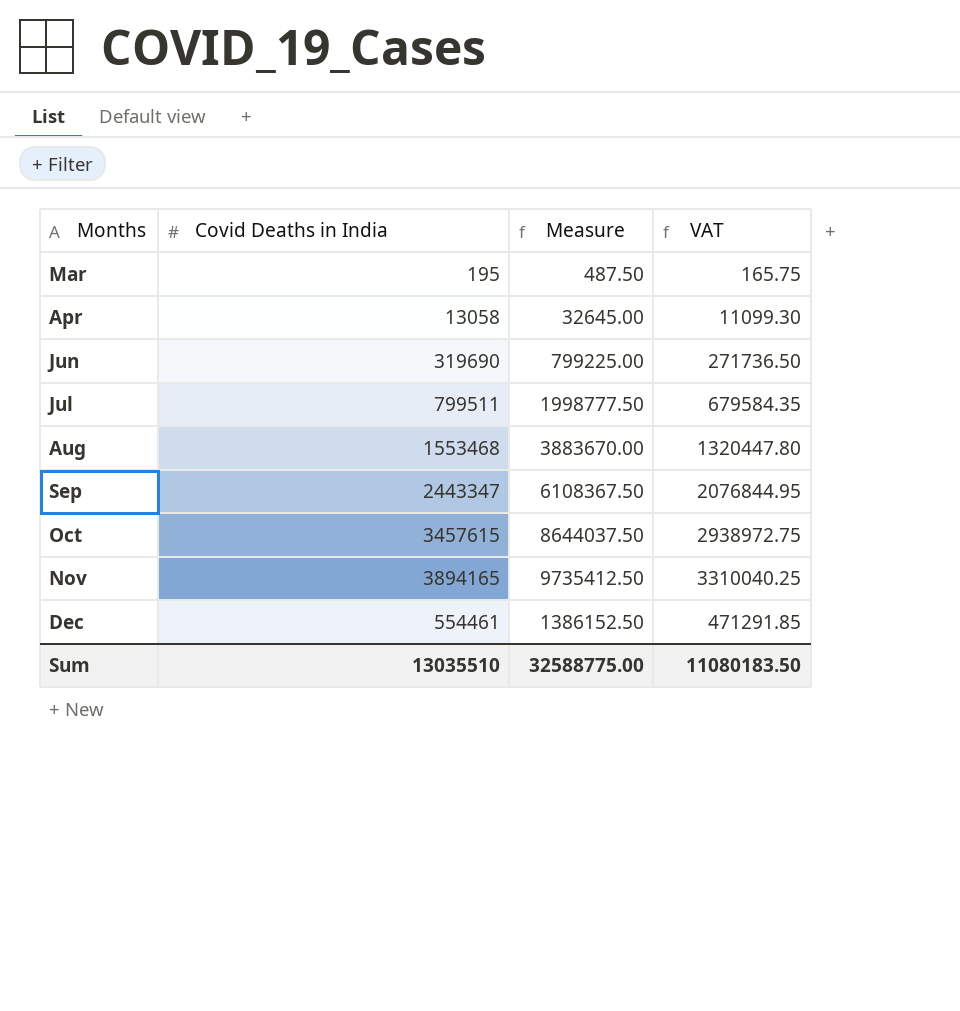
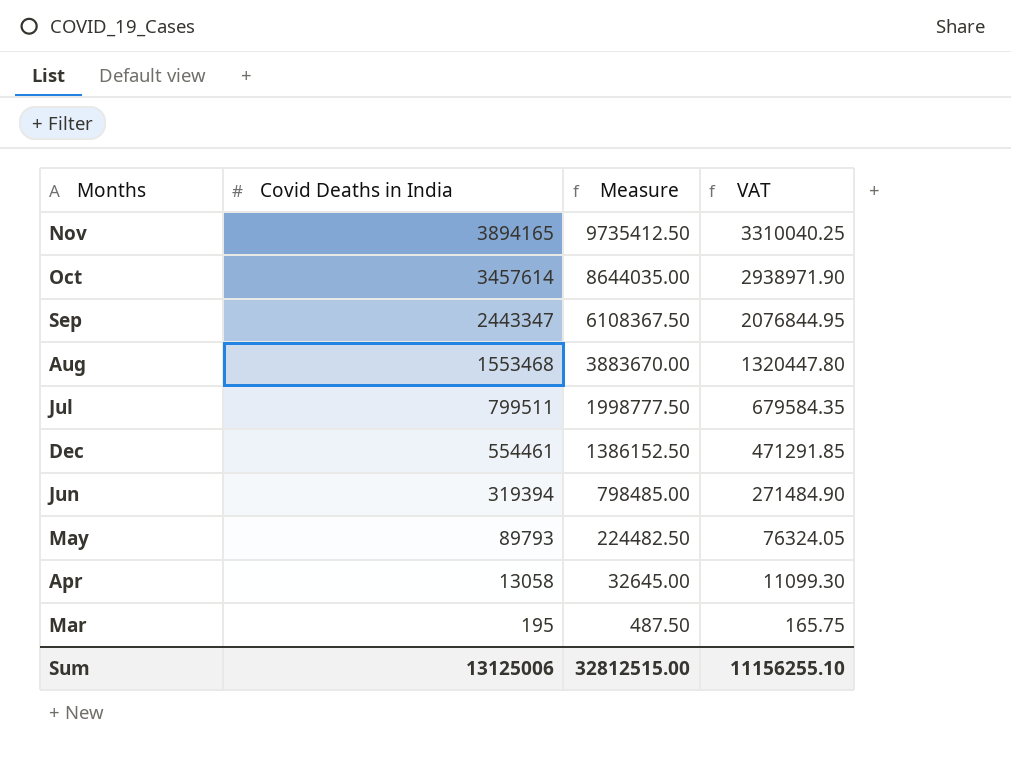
row order: Months ascending -> Covid Deaths in India descending
Oct | Covid Deaths in India: 3457615 -> 3457614
Oct | Measure: 8644037.50 -> 8644035.00
Oct | VAT: 2938972.75 -> 2938971.90
Jun | Covid Deaths in India: 319690 -> 319394
Jun | Measure: 799225.00 -> 798485.00
Jun | VAT: 271736.50 -> 271484.90
row May: none -> 89793 | 224482.50 | 76324.05
Sum | Covid Deaths in India: 13035510 -> 13125006
Sum | Measure: 32588775.00 -> 32812515.00
Sum | VAT: 11080183.50 -> 11156255.10

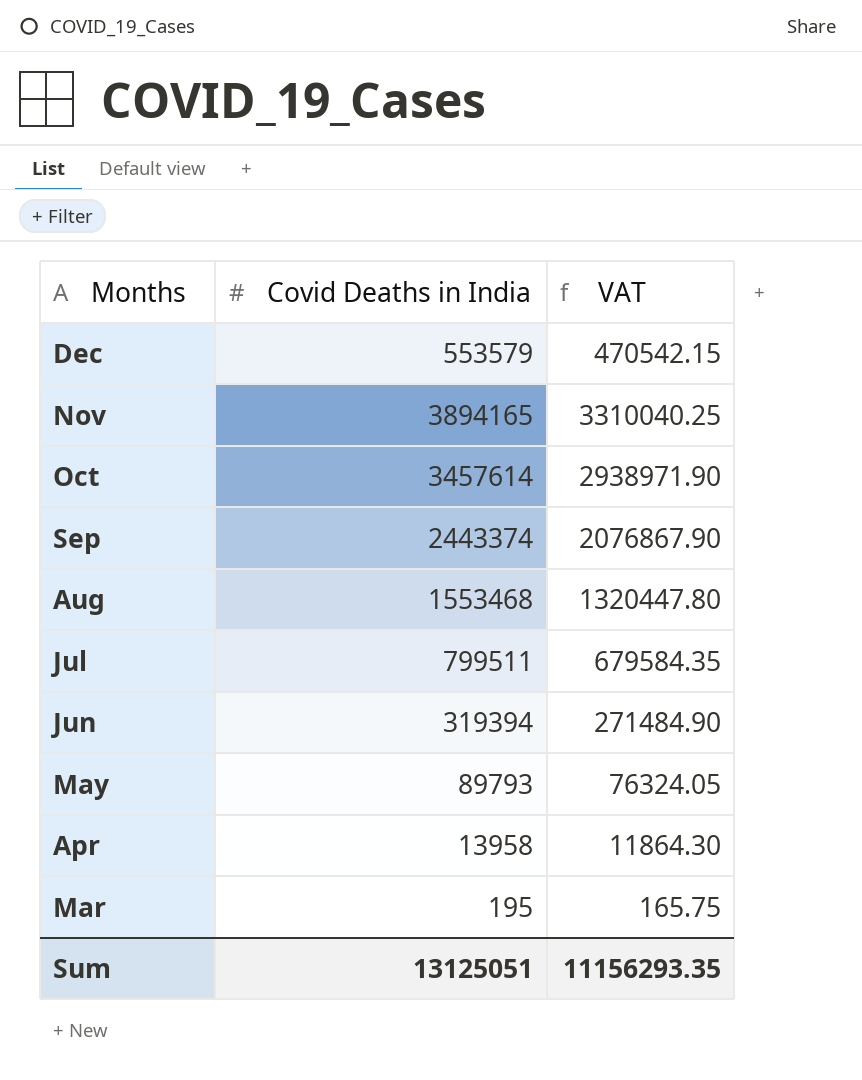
row order: Covid Deaths in India descending -> Months descending
column Measure | formula: [Covid Deaths in India] * 2.5 -> none
Dec | Covid Deaths in India: 554461 -> 553579
Dec | VAT: 471291.85 -> 470542.15
Sep | Covid Deaths in India: 2443347 -> 2443374
Sep | VAT: 2076844.95 -> 2076867.90
Apr | Covid Deaths in India: 13058 -> 13958
Apr | VAT: 11099.30 -> 11864.30
Sum | Covid Deaths in India: 13125006 -> 13125051
Sum | VAT: 11156255.10 -> 11156293.35

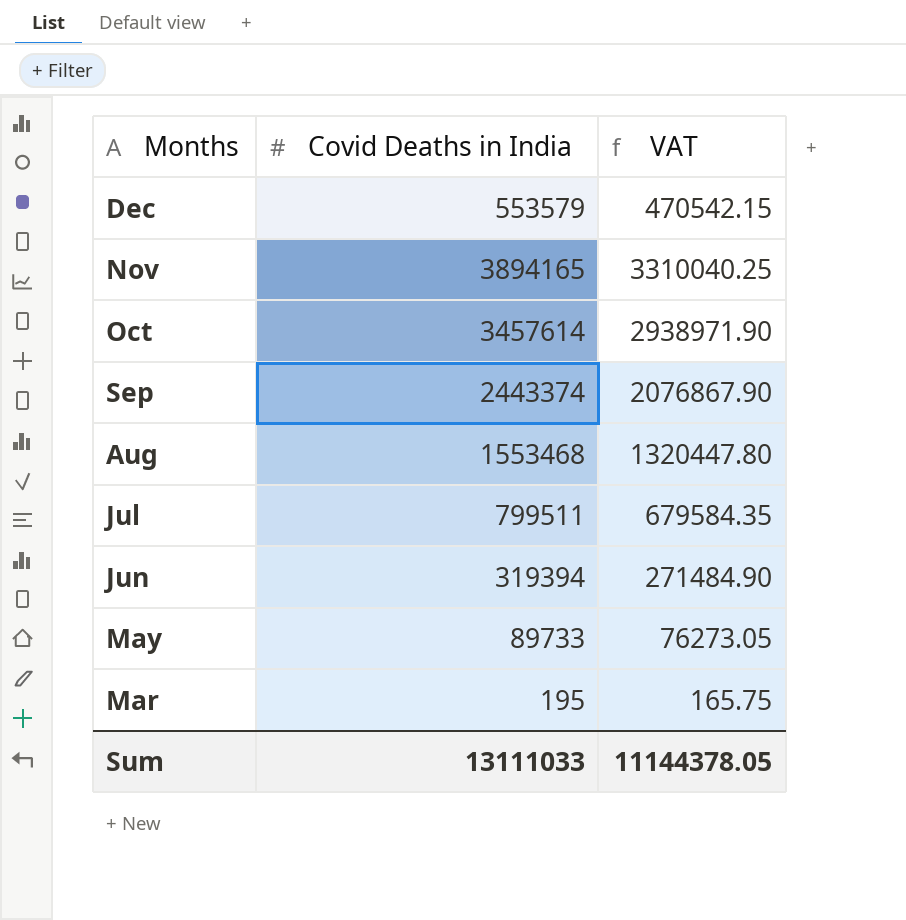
row Apr: 13958 | 11864.30 -> none
May | Covid Deaths in India: 89793 -> 89733
May | VAT: 76324.05 -> 76273.05
Sum | Covid Deaths in India: 13125051 -> 13111033
Sum | VAT: 11156293.35 -> 11144378.05

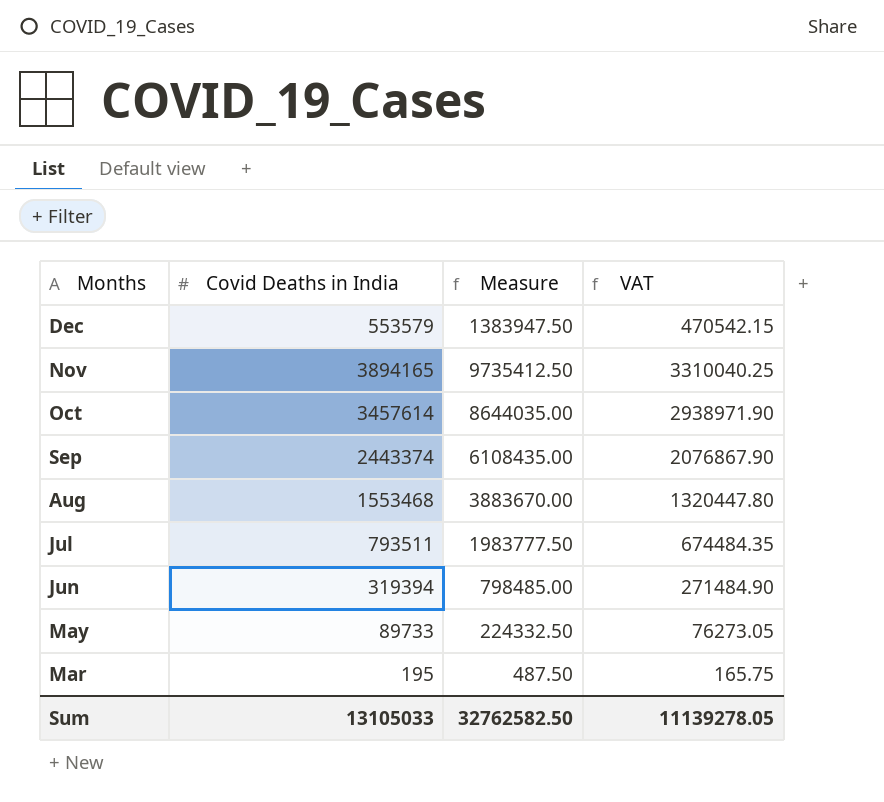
column Measure | formula: none -> [Covid Deaths in India] * 2.5
Jul | Covid Deaths in India: 799511 -> 793511
Jul | VAT: 679584.35 -> 674484.35
Sum | Covid Deaths in India: 13111033 -> 13105033
Sum | VAT: 11144378.05 -> 11139278.05

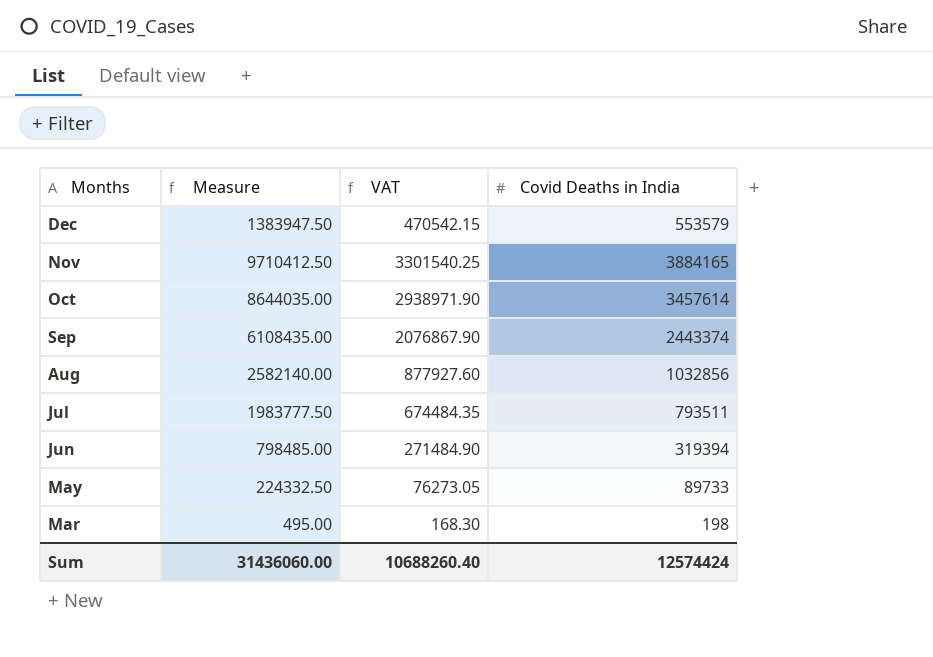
column Covid Deaths in India | position: 2 -> 4
Nov | Measure: 9735412.50 -> 9710412.50
Nov | VAT: 3310040.25 -> 3301540.25
Nov | Covid Deaths in India: 3894165 -> 3884165
Aug | Measure: 3883670.00 -> 2582140.00
Aug | VAT: 1320447.80 -> 877927.60
Aug | Covid Deaths in India: 1553468 -> 1032856
Mar | Measure: 487.50 -> 495.00
Mar | VAT: 165.75 -> 168.30
Mar | Covid Deaths in India: 195 -> 198
Sum | Measure: 32762582.50 -> 31436060.00
Sum | VAT: 11139278.05 -> 10688260.40
Sum | Covid Deaths in India: 13105033 -> 12574424

